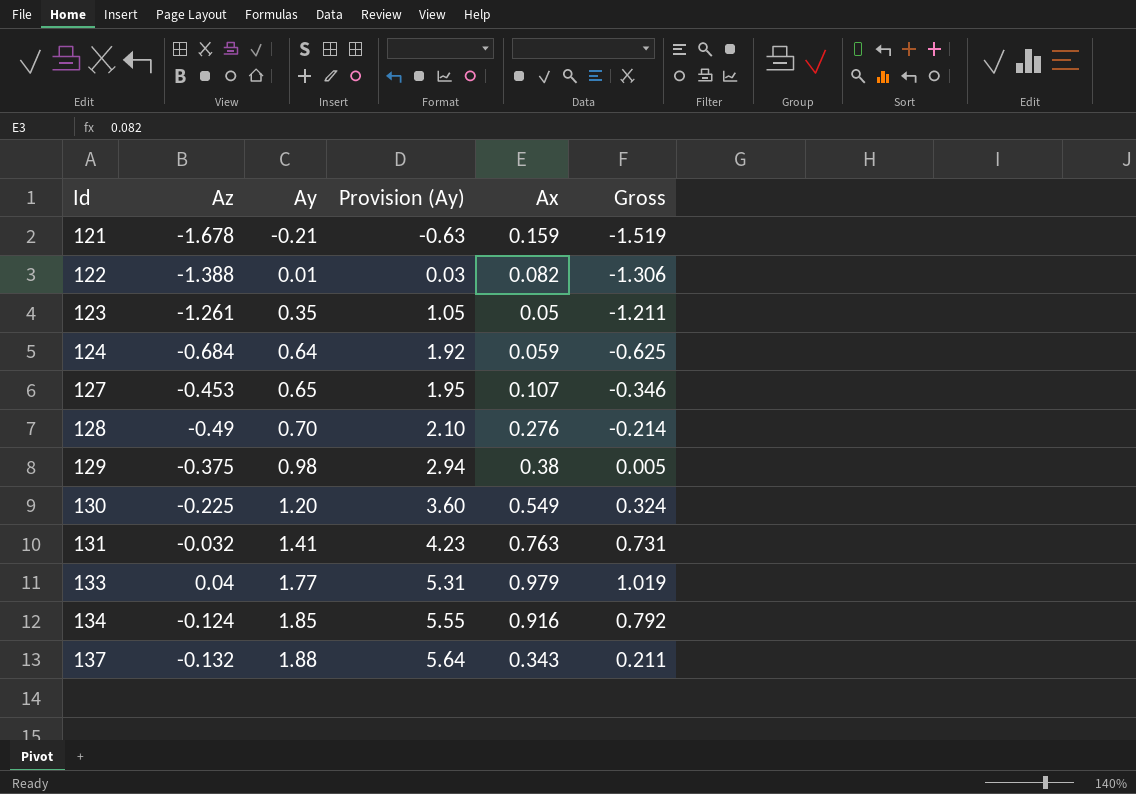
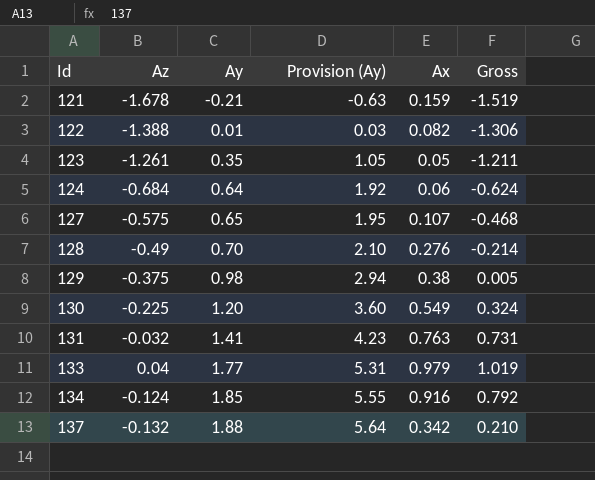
124 | Ax: 0.059 -> 0.06
124 | Gross: -0.625 -> -0.624
127 | Az: -0.453 -> -0.575
127 | Gross: -0.346 -> -0.468
137 | Ax: 0.343 -> 0.342
137 | Gross: 0.211 -> 0.210

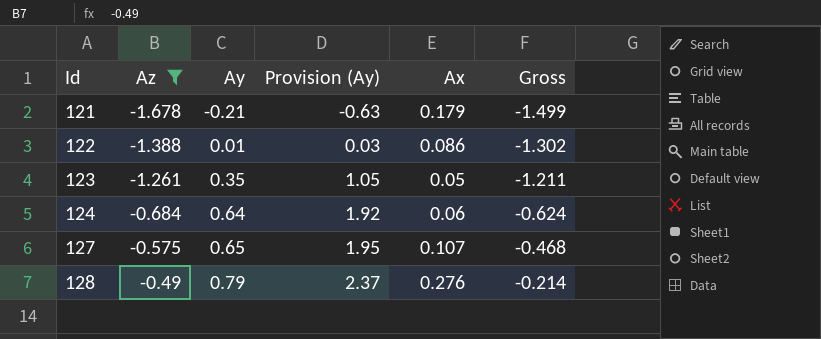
filter: none -> Az <= -0.49
121 | Ax: 0.159 -> 0.179
121 | Gross: -1.519 -> -1.499
122 | Ax: 0.082 -> 0.086
122 | Gross: -1.306 -> -1.302
128 | Ay: 0.70 -> 0.79
128 | Provision (Ay): 2.10 -> 2.37

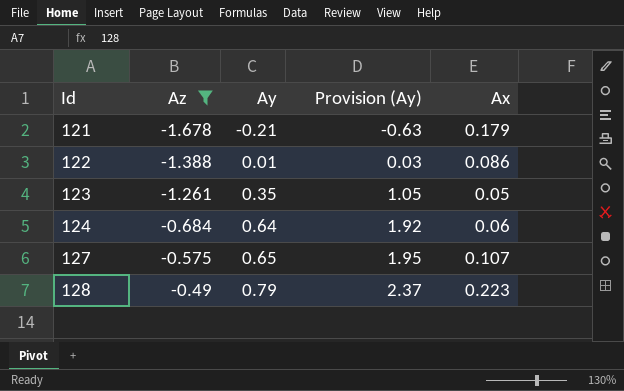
column Gross | formula: [Az] + [Ax] -> none
128 | Ax: 0.276 -> 0.223

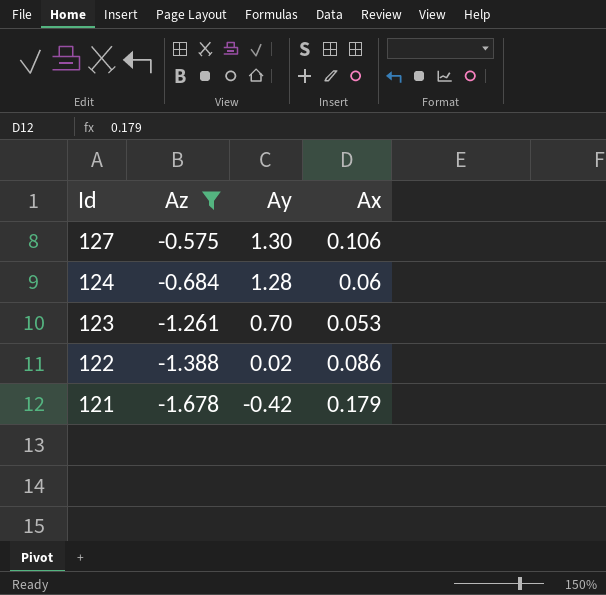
row order: Id ascending -> Id descending
column Provision (Ay) | formula: [Ay] * 3 -> none
row 128: -0.49 | 0.79 | 2.37 | 0.223 -> none
127 | Ay: 0.65 -> 1.30
127 | Ax: 0.107 -> 0.106
124 | Ay: 0.64 -> 1.28
123 | Ay: 0.35 -> 0.70
123 | Ax: 0.05 -> 0.053
122 | Ay: 0.01 -> 0.02
121 | Ay: -0.21 -> -0.42

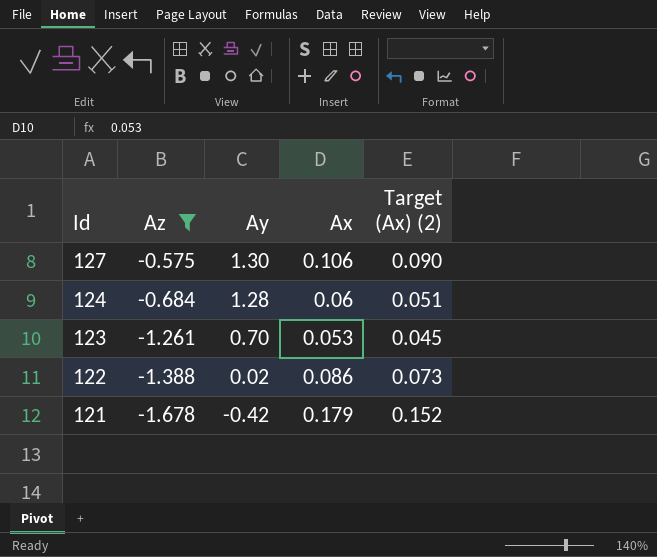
column Target (Ax) (2) | formula: none -> [Ax] * 0.85

